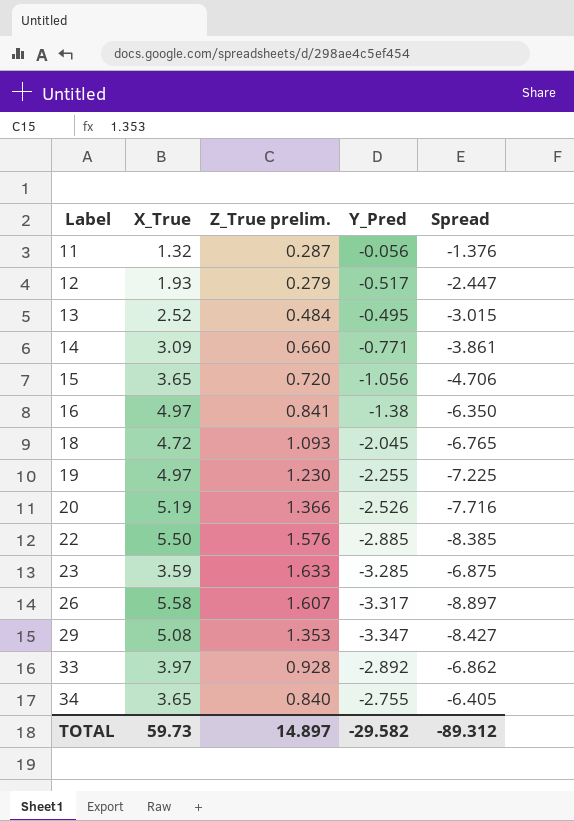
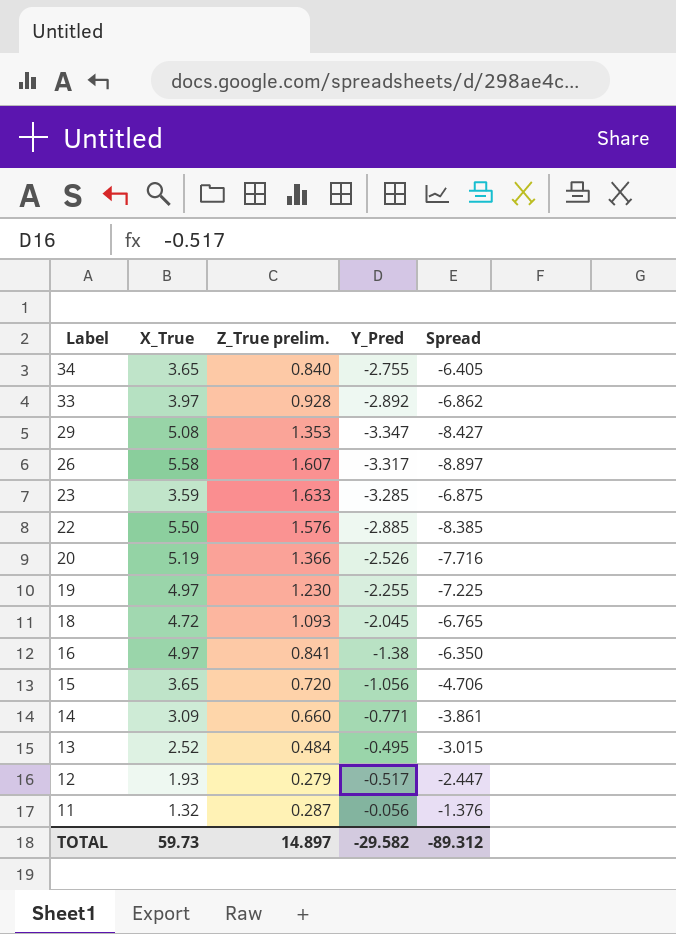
row order: Label ascending -> Label descending

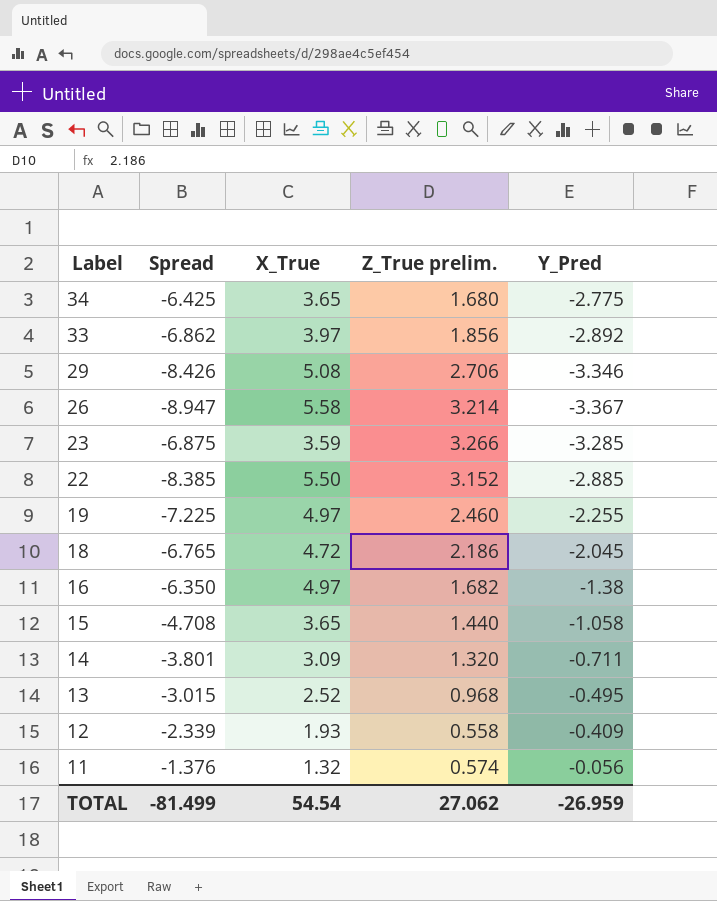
column Spread | position: 5 -> 2
row 20: 5.19 | 1.366 | -2.526 | -7.716 -> none
34 | Spread: -6.405 -> -6.425
34 | Z_True prelim.: 0.840 -> 1.680
34 | Y_Pred: -2.755 -> -2.775
33 | Z_True prelim.: 0.928 -> 1.856
29 | Spread: -8.427 -> -8.426
29 | Z_True prelim.: 1.353 -> 2.706
29 | Y_Pred: -3.347 -> -3.346
26 | Spread: -8.897 -> -8.947
26 | Z_True prelim.: 1.607 -> 3.214
26 | Y_Pred: -3.317 -> -3.367
23 | Z_True prelim.: 1.633 -> 3.266
22 | Z_True prelim.: 1.576 -> 3.152
19 | Z_True prelim.: 1.230 -> 2.460
18 | Z_True prelim.: 1.093 -> 2.186
16 | Z_True prelim.: 0.841 -> 1.682
15 | Spread: -4.706 -> -4.708
15 | Z_True prelim.: 0.720 -> 1.440
15 | Y_Pred: -1.056 -> -1.058
14 | Spread: -3.861 -> -3.801
14 | Z_True prelim.: 0.660 -> 1.320
14 | Y_Pred: -0.771 -> -0.711
13 | Z_True prelim.: 0.484 -> 0.968
12 | Spread: -2.447 -> -2.339
12 | Z_True prelim.: 0.279 -> 0.558
12 | Y_Pred: -0.517 -> -0.409
11 | Z_True prelim.: 0.287 -> 0.574
TOTAL | Spread: -89.312 -> -81.499
TOTAL | X_True: 59.73 -> 54.54
TOTAL | Z_True prelim.: 14.897 -> 27.062
TOTAL | Y_Pred: -29.582 -> -26.959

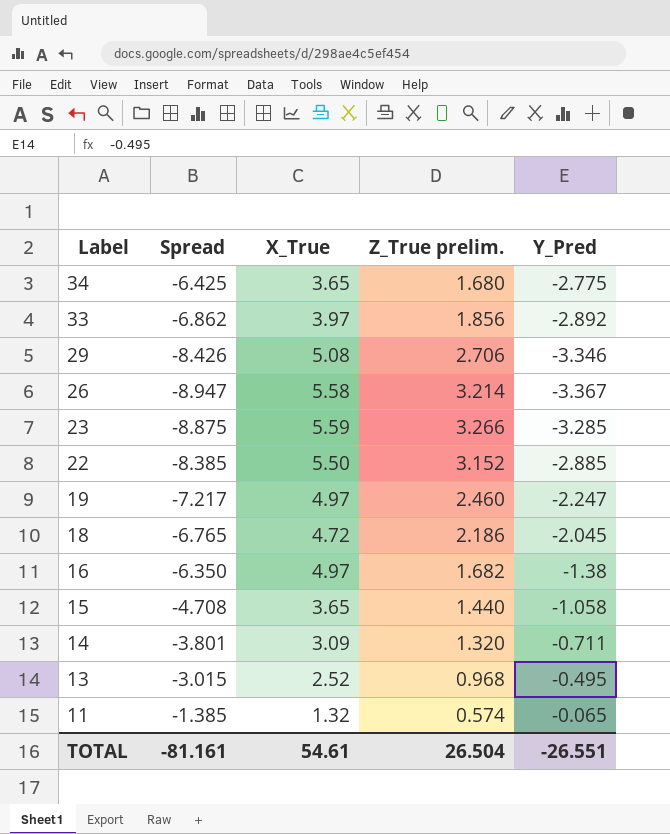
row 12: -2.339 | 1.93 | 0.558 | -0.409 -> none
23 | Spread: -6.875 -> -8.875
23 | X_True: 3.59 -> 5.59
19 | Spread: -7.225 -> -7.217
19 | Y_Pred: -2.255 -> -2.247
11 | Spread: -1.376 -> -1.385
11 | Y_Pred: -0.056 -> -0.065
TOTAL | Spread: -81.499 -> -81.161
TOTAL | X_True: 54.54 -> 54.61
TOTAL | Z_True prelim.: 27.062 -> 26.504
TOTAL | Y_Pred: -26.959 -> -26.551

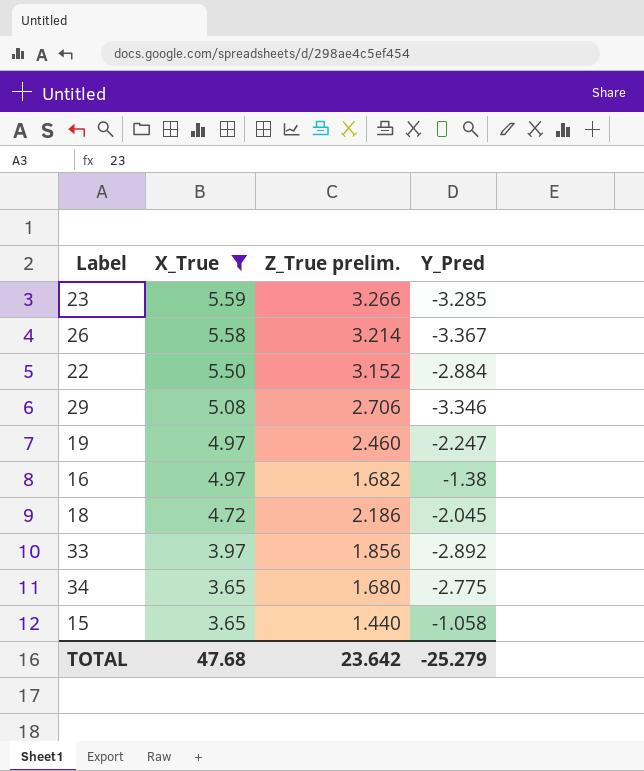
filter: none -> X_True >= 3.65
row order: Label descending -> X_True descending
column Spread | formula: [Y_Pred] - [X_True] -> none
22 | Y_Pred: -2.885 -> -2.884
TOTAL | X_True: 54.61 -> 47.68
TOTAL | Z_True prelim.: 26.504 -> 23.642
TOTAL | Y_Pred: -26.551 -> -25.279

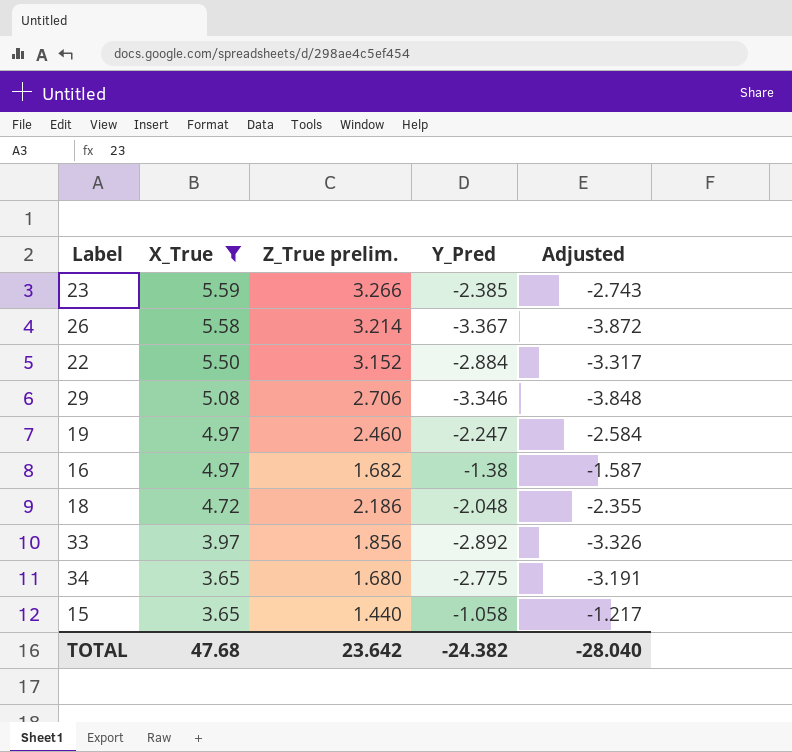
column Adjusted | formula: none -> [Y_Pred] * 1.15
23 | Y_Pred: -3.285 -> -2.385
18 | Y_Pred: -2.045 -> -2.048
TOTAL | Y_Pred: -25.279 -> -24.382

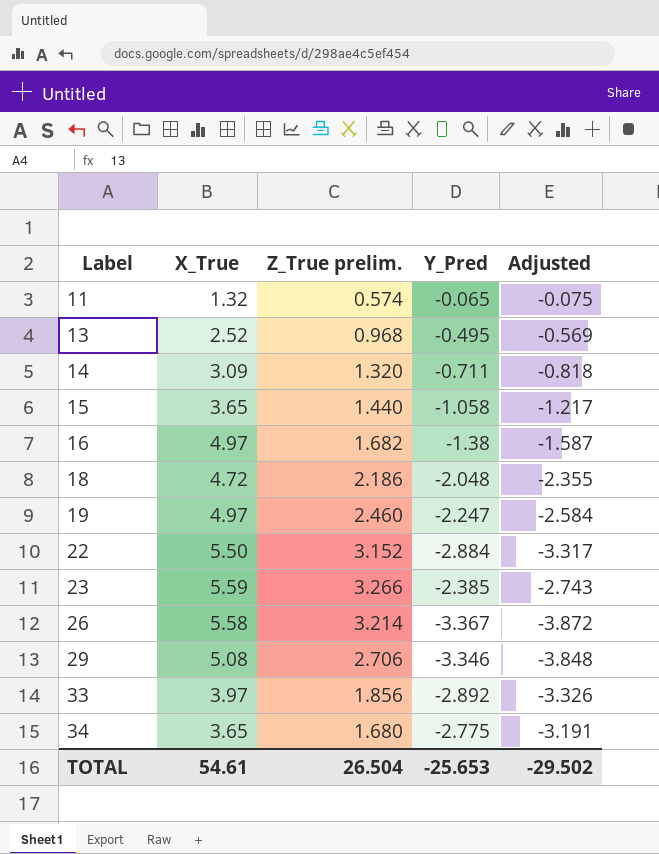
filter: X_True >= 3.65 -> none
row order: X_True descending -> Label ascending
TOTAL | X_True: 47.68 -> 54.61
TOTAL | Z_True prelim.: 23.642 -> 26.504
TOTAL | Y_Pred: -24.382 -> -25.653
TOTAL | Adjusted: -28.040 -> -29.502

